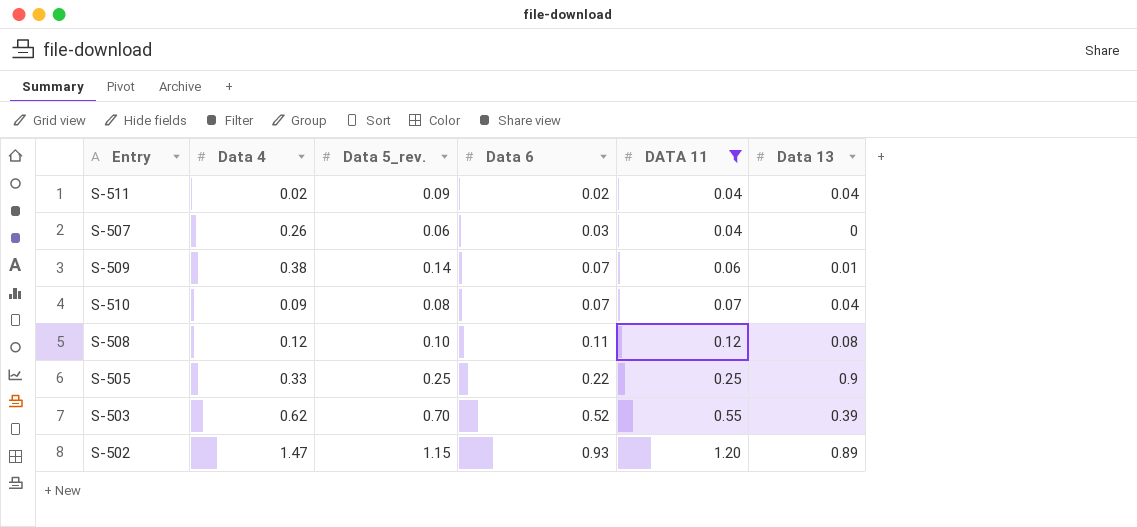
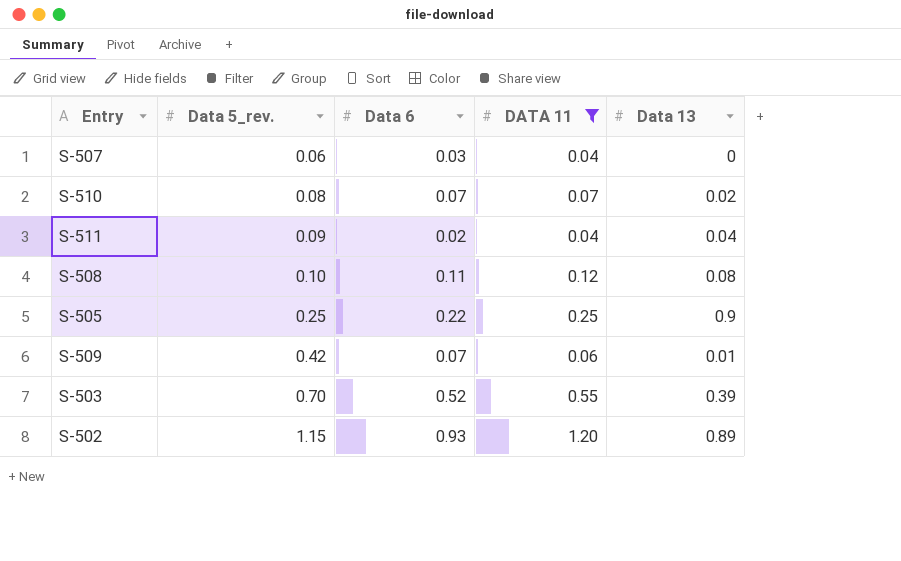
row order: Data 6 ascending -> Data 5_rev. ascending
column Data 4 | position: 2 -> none
S-510 | Data 13: 0.04 -> 0.02
S-509 | Data 5_rev.: 0.14 -> 0.42

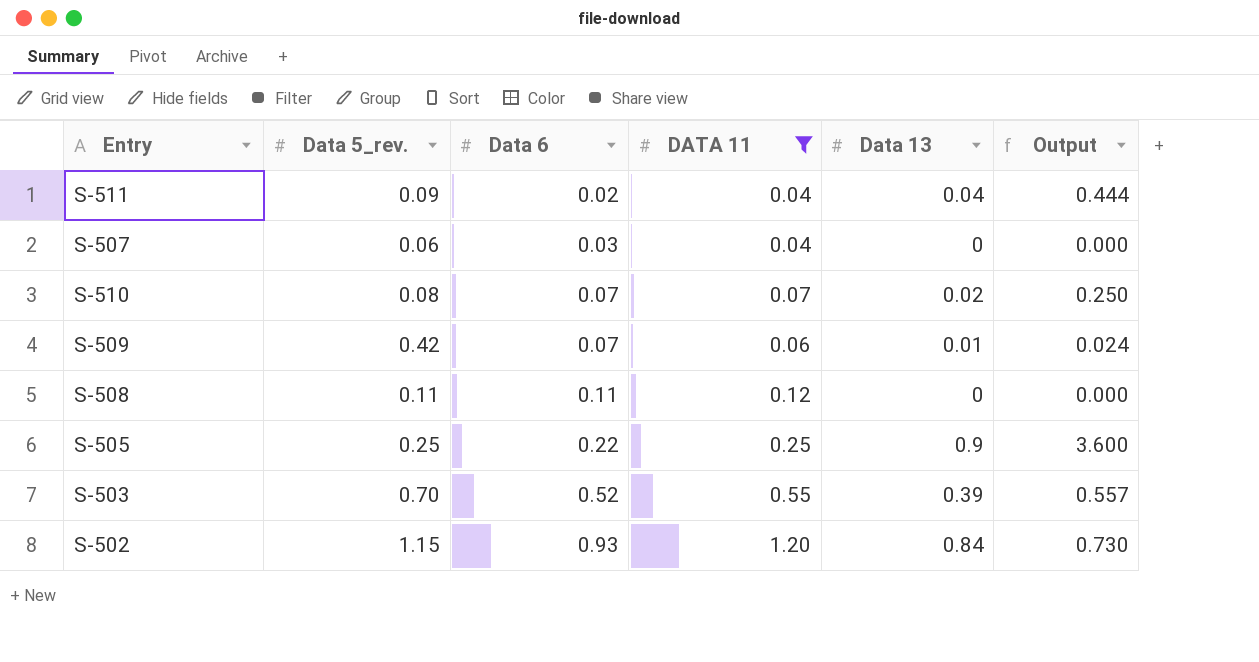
row order: Data 5_rev. ascending -> Data 6 ascending
column Output | formula: none -> [Data 13] / [Data 5_rev.]
S-508 | Data 5_rev.: 0.10 -> 0.11
S-508 | Data 13: 0.08 -> 0
S-502 | Data 13: 0.89 -> 0.84

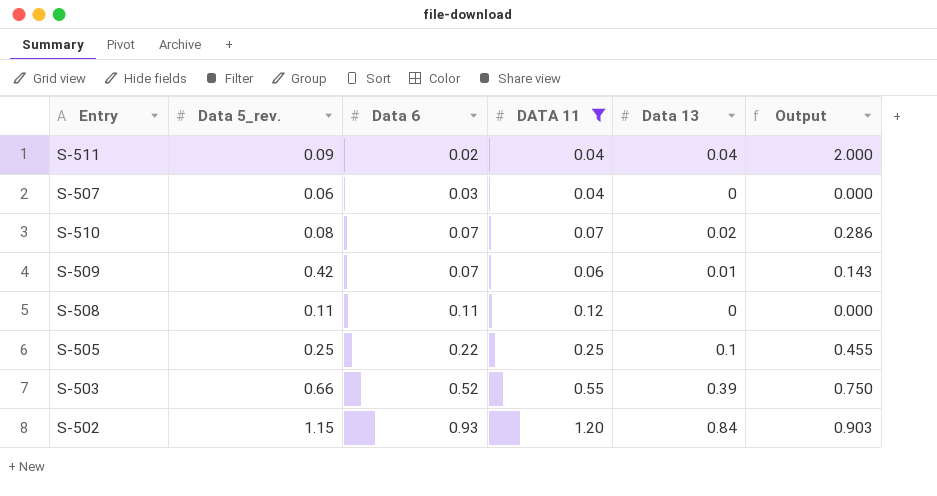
column Output | formula: [Data 13] / [Data 5_rev.] -> [Data 13] / [Data 6]
S-505 | Data 13: 0.9 -> 0.1
S-503 | Data 5_rev.: 0.70 -> 0.66

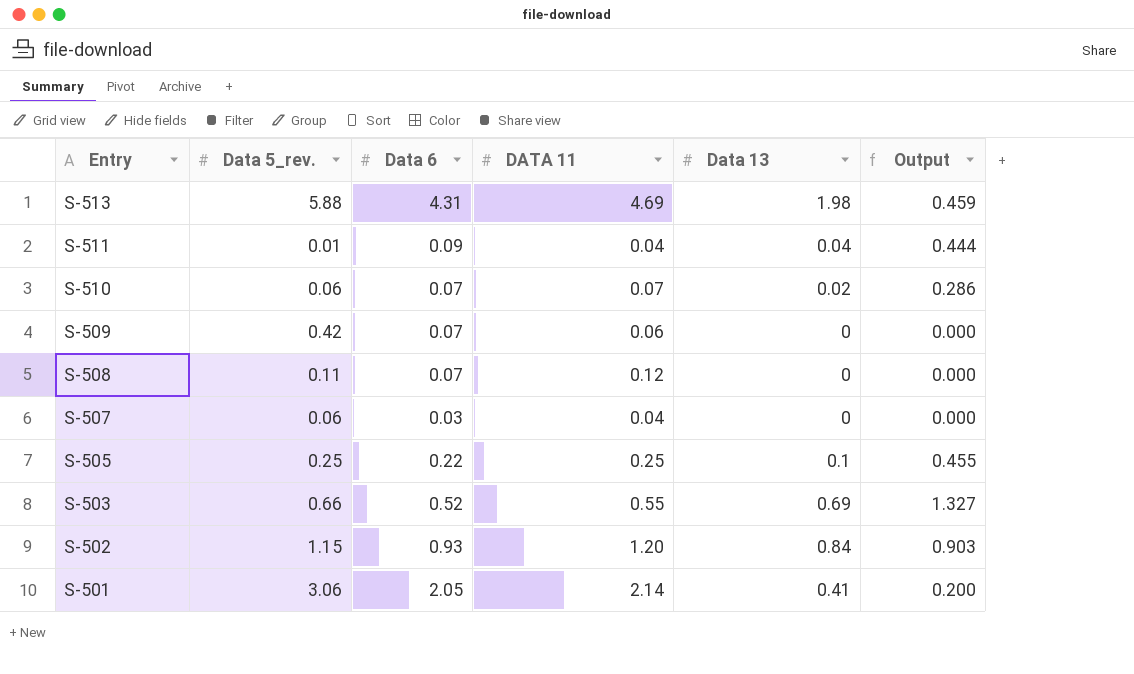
filter: DATA 11 <= 1.20 -> none
row order: Data 6 ascending -> Entry descending
S-511 | Data 5_rev.: 0.09 -> 0.01
S-511 | Data 6: 0.02 -> 0.09
S-511 | Output: 2.000 -> 0.444
S-510 | Data 5_rev.: 0.08 -> 0.06
S-509 | Data 13: 0.01 -> 0
S-509 | Output: 0.143 -> 0.000
S-508 | Data 6: 0.11 -> 0.07
S-503 | Data 13: 0.39 -> 0.69
S-503 | Output: 0.750 -> 1.327

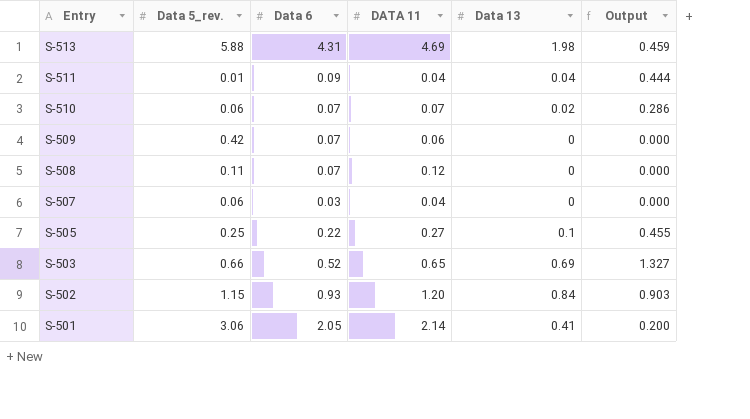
S-505 | DATA 11: 0.25 -> 0.27
S-503 | DATA 11: 0.55 -> 0.65

